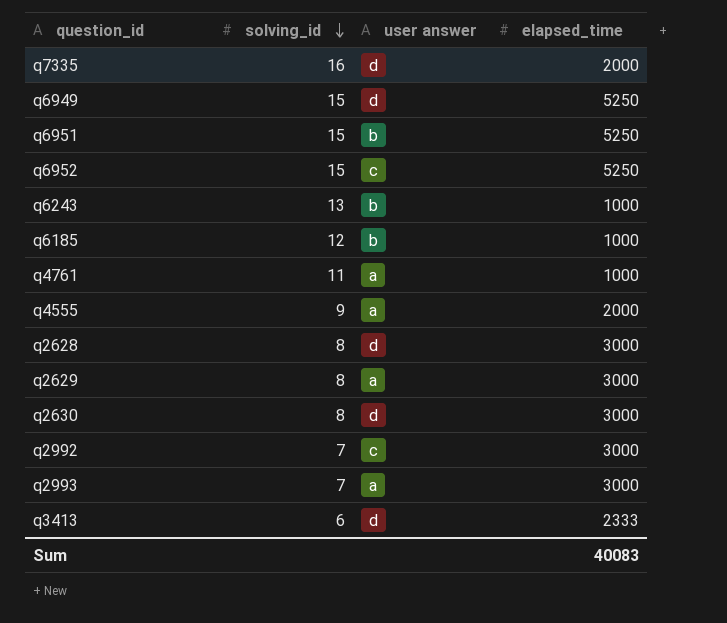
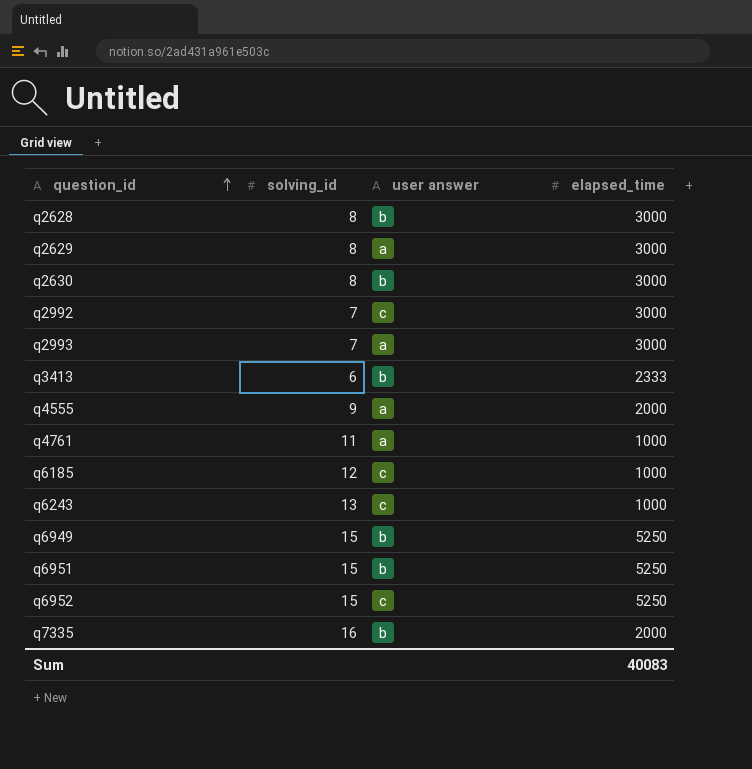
row order: solving_id descending -> question_id ascending
q2628 | user answer: d -> b
q2630 | user answer: d -> b
q3413 | user answer: d -> b
q6185 | user answer: b -> c
q6243 | user answer: b -> c
q6949 | user answer: d -> b
q7335 | user answer: d -> b

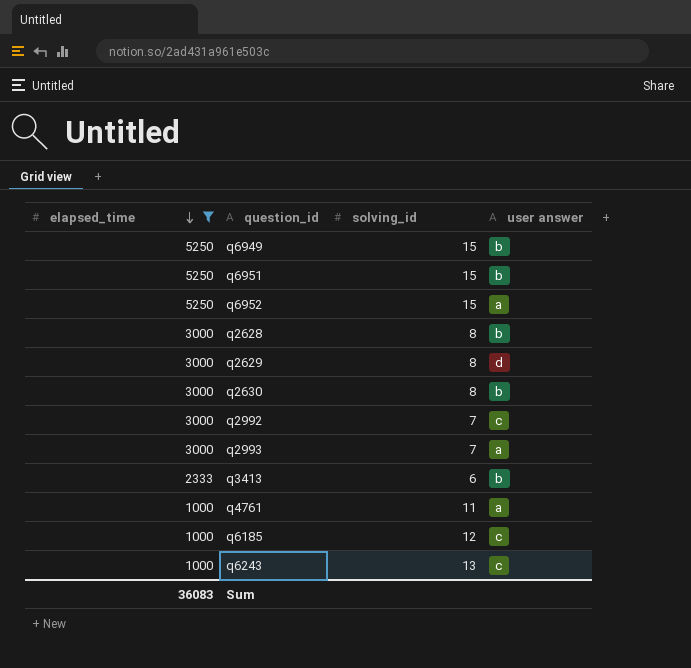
filter: none -> elapsed_time != 2000
row order: question_id ascending -> elapsed_time descending
column elapsed_time | position: 4 -> 1
q6952 | user answer: c -> a
q2629 | user answer: a -> d
Sum | elapsed_time: 40083 -> 36083

